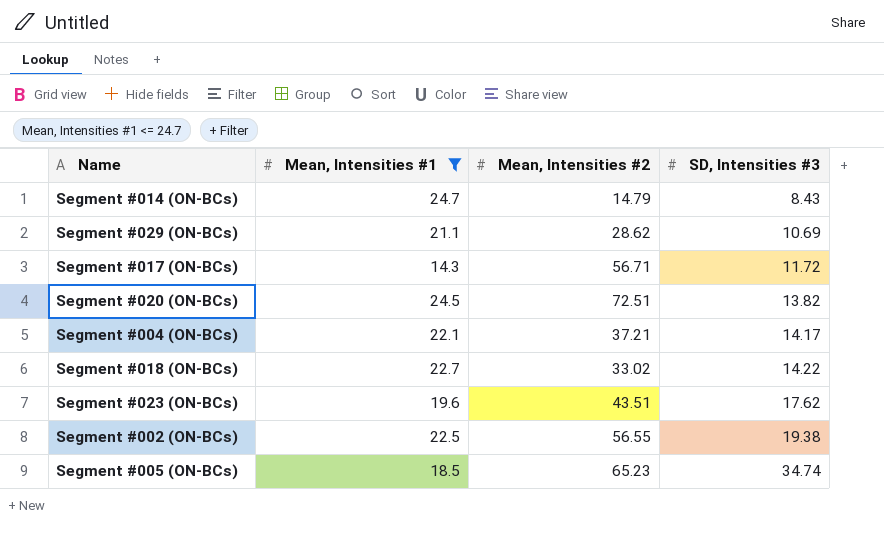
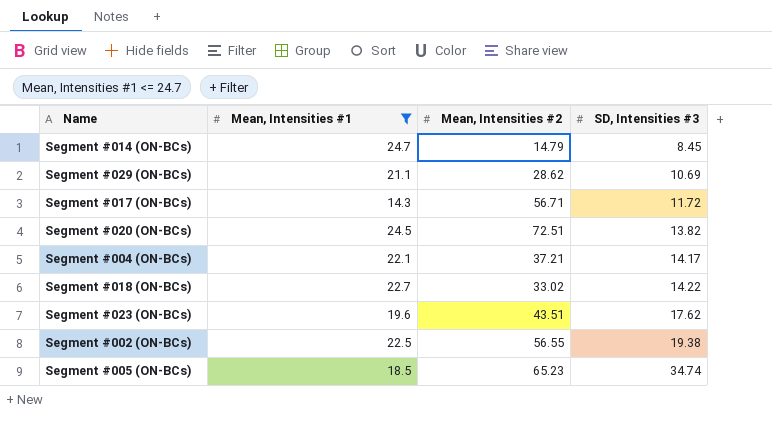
Segment #014 (ON-BCs) | SD, Intensities #3: 8.43 -> 8.45

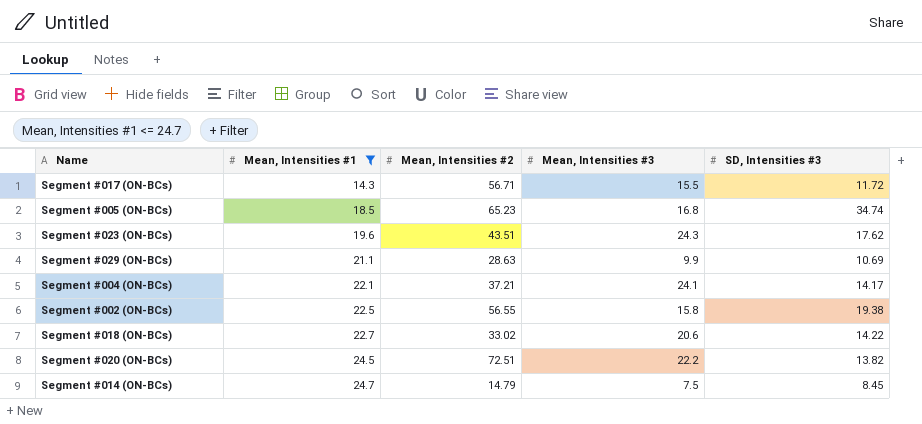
row order: SD, Intensities #3 ascending -> Mean, Intensities #1 ascending
column Mean, Intensities #3 | position: none -> 4
Segment #029 (ON-BCs) | Mean, Intensities #2: 28.62 -> 28.63

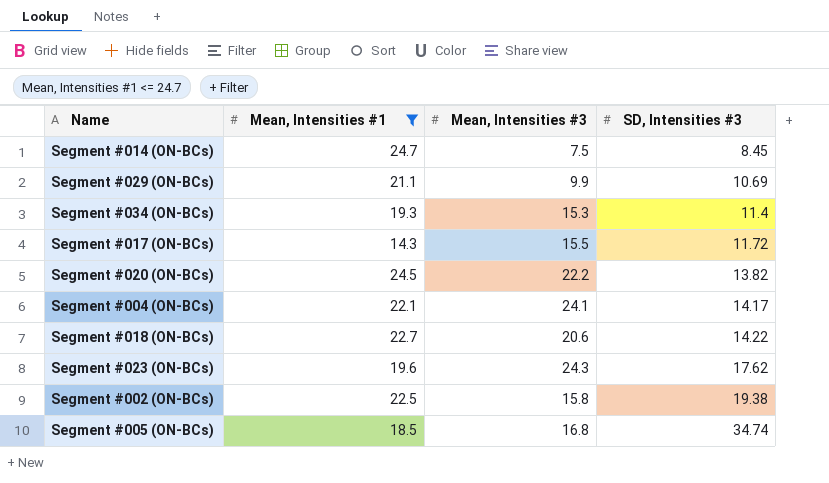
row order: Mean, Intensities #1 ascending -> SD, Intensities #3 ascending
column Mean, Intensities #2 | position: 3 -> none
row Segment #034 (ON-BCs): none -> 19.3 | 15.3 | 11.4

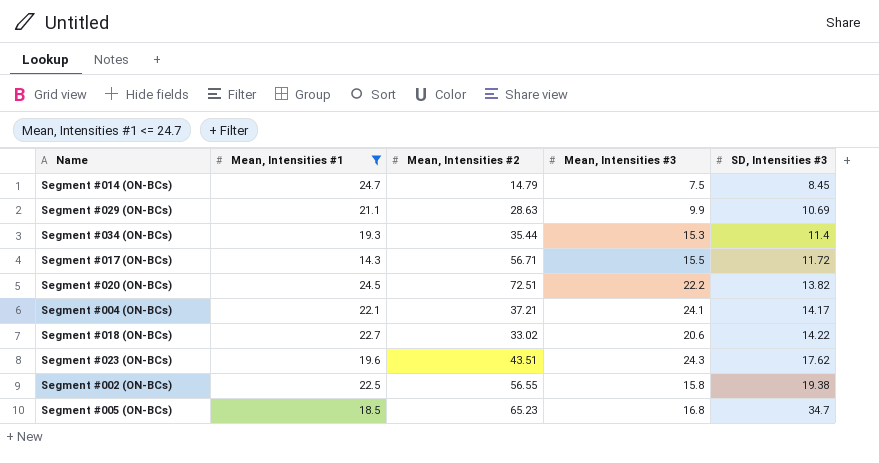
column Mean, Intensities #2 | position: none -> 3
Segment #005 (ON-BCs) | SD, Intensities #3: 34.74 -> 34.7

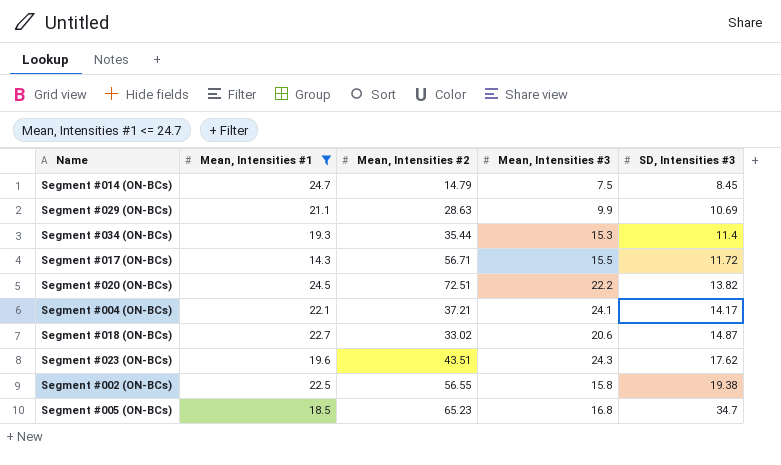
Segment #018 (ON-BCs) | SD, Intensities #3: 14.22 -> 14.87

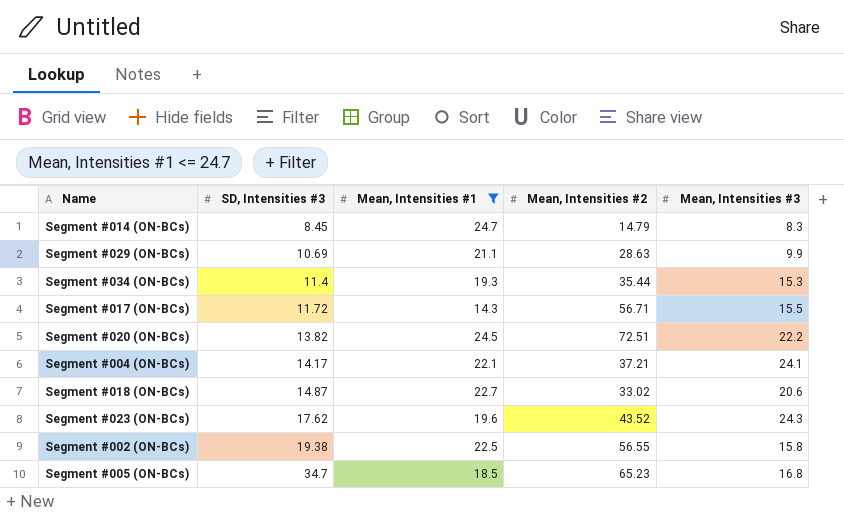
column SD, Intensities #3 | position: 5 -> 2
Segment #014 (ON-BCs) | Mean, Intensities #3: 7.5 -> 8.3
Segment #023 (ON-BCs) | Mean, Intensities #2: 43.51 -> 43.52

